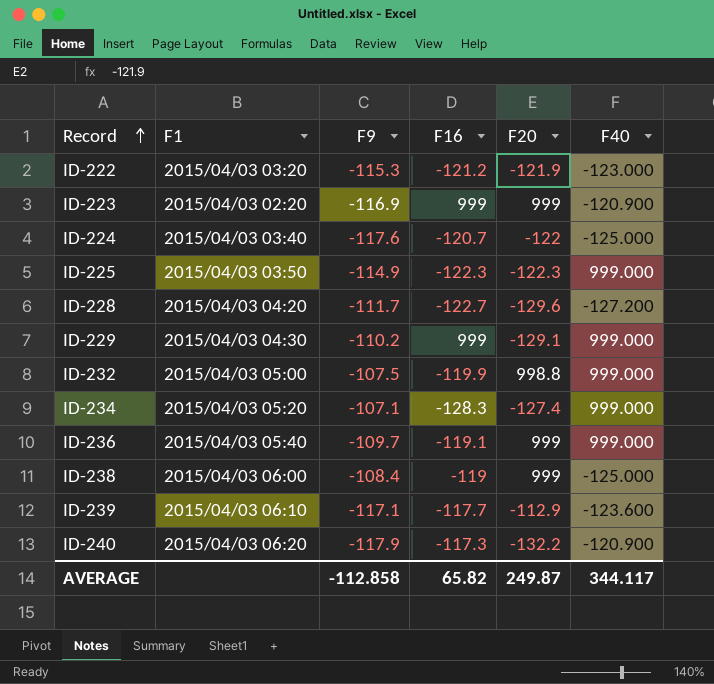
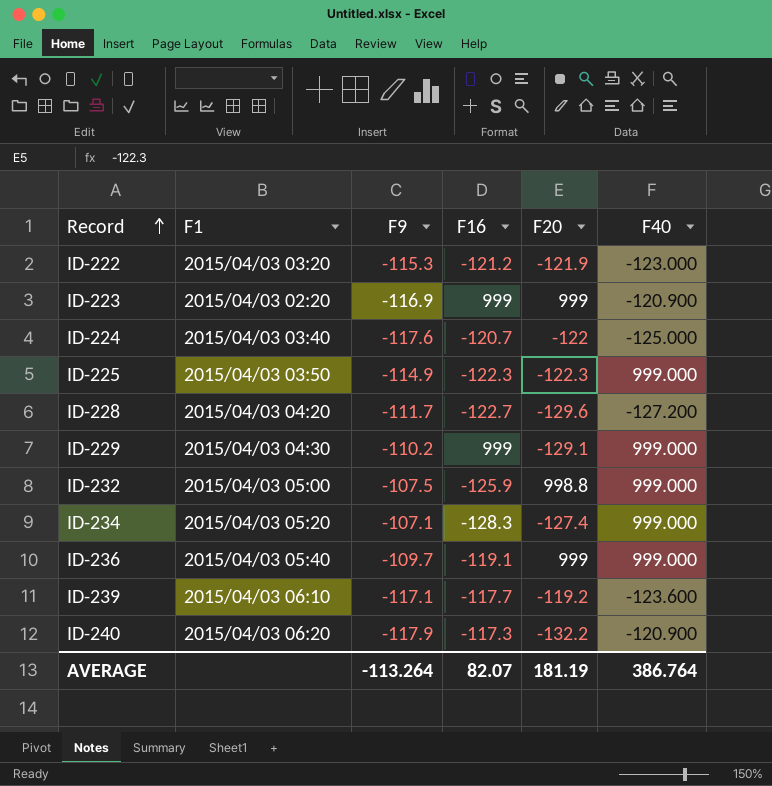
row ID-238: 2015/04/03 06:00 | -108.4 | -119 | 999 | -125.000 -> none
ID-232 | F16: -119.9 -> -125.9
ID-239 | F20: -112.9 -> -119.2
AVERAGE | F9: -112.858 -> -113.264
AVERAGE | F16: 65.82 -> 82.07
AVERAGE | F20: 249.87 -> 181.19
AVERAGE | F40: 344.117 -> 386.764

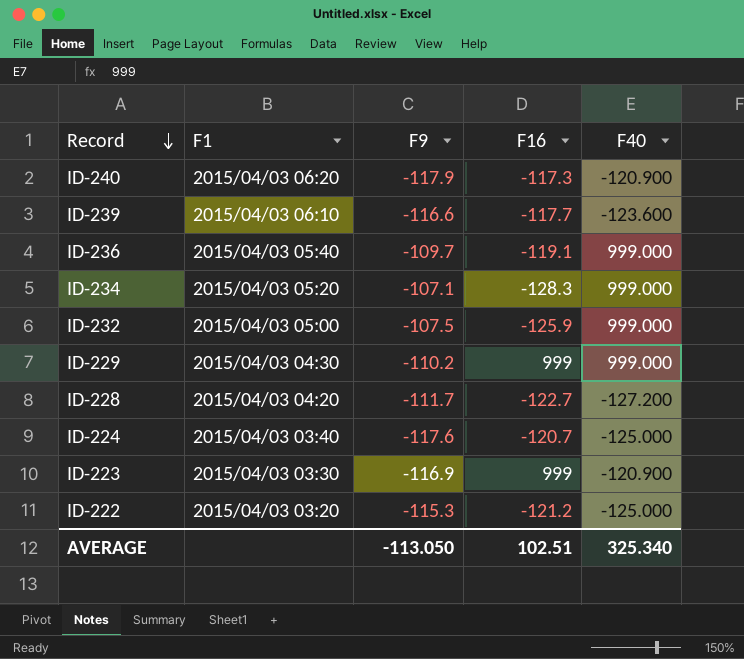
row order: Record ascending -> Record descending
column F20 | position: 5 -> none
row ID-225: 2015/04/03 03:50 | -114.9 | -122.3 | -122.3 | 999.000 -> none
ID-239 | F9: -117.1 -> -116.6
ID-223 | F1: 2015/04/03 02:20 -> 2015/04/03 03:30
ID-222 | F40: -123.000 -> -125.000
AVERAGE | F9: -113.264 -> -113.050
AVERAGE | F16: 82.07 -> 102.51
AVERAGE | F40: 386.764 -> 325.340

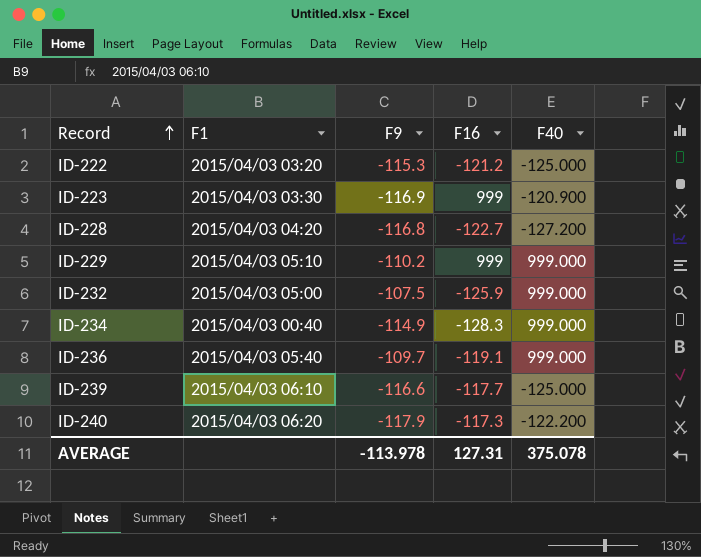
row order: Record descending -> Record ascending
row ID-224: 2015/04/03 03:40 | -117.6 | -120.7 | -125.000 -> none
ID-228 | F9: -111.7 -> -116.8
ID-229 | F1: 2015/04/03 04:30 -> 2015/04/03 05:10
ID-234 | F1: 2015/04/03 05:20 -> 2015/04/03 00:40
ID-234 | F9: -107.1 -> -114.9
ID-239 | F40: -123.600 -> -125.000
ID-240 | F40: -120.900 -> -122.200
AVERAGE | F9: -113.050 -> -113.978
AVERAGE | F16: 102.51 -> 127.31
AVERAGE | F40: 325.340 -> 375.078

